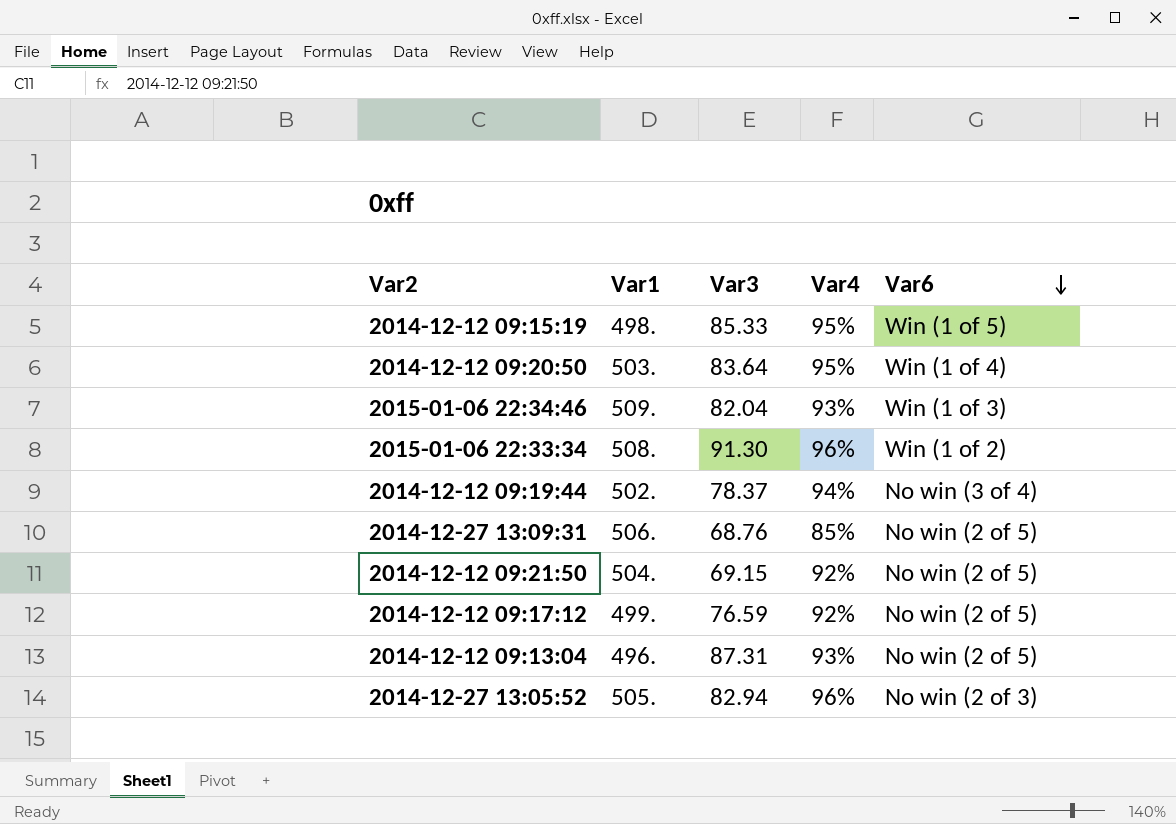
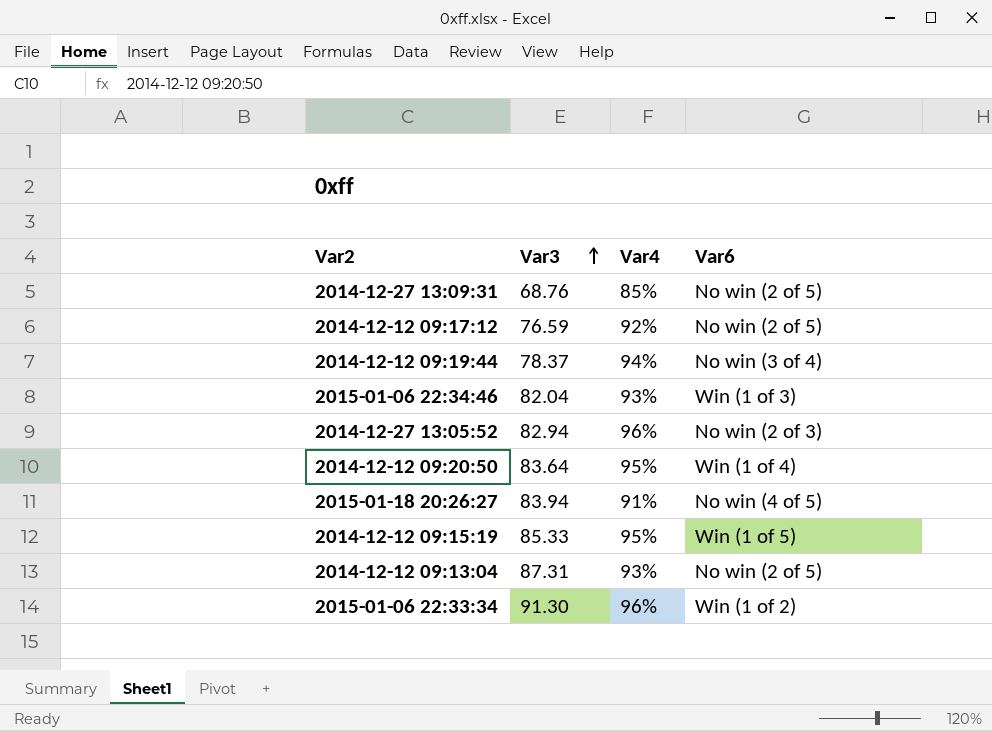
row order: Var6 descending -> Var3 ascending
column Var1 | position: 2 -> none
row 2014-12-12 09:21:50: 504. | 69.15 | 92% | No win (2 of 5) -> none
row 2015-01-18 20:26:27: none -> 83.94 | 91% | No win (4 of 5)

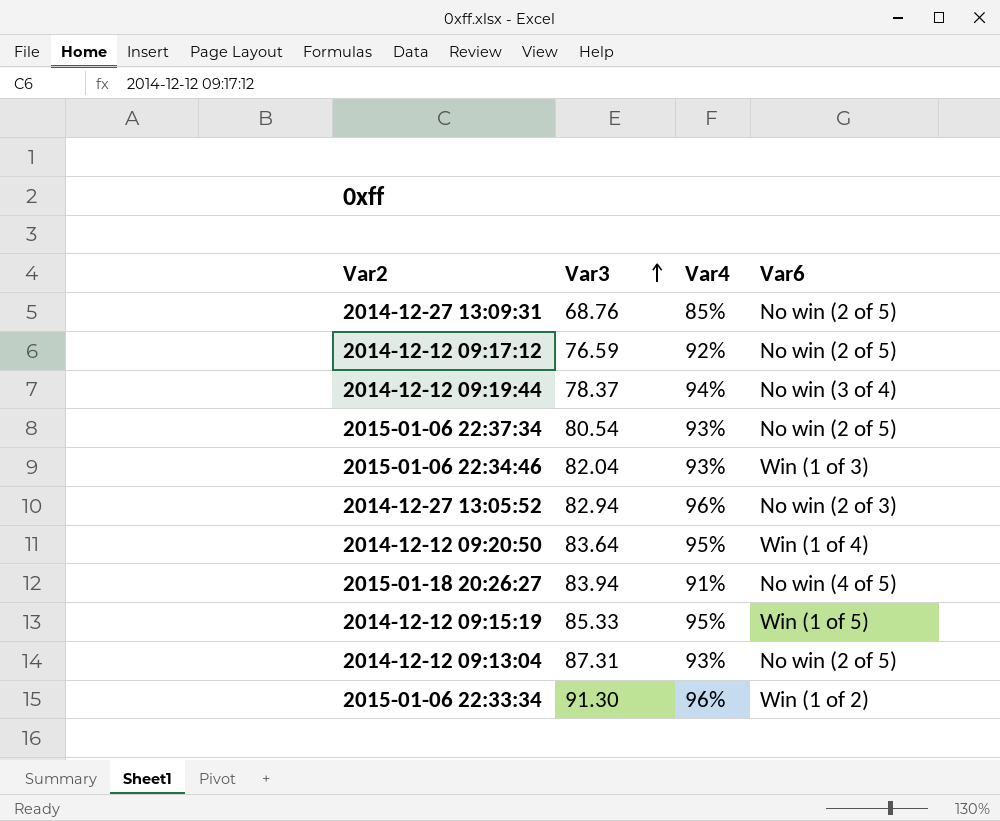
row 2015-01-06 22:37:34: none -> 80.54 | 93% | No win (2 of 5)

